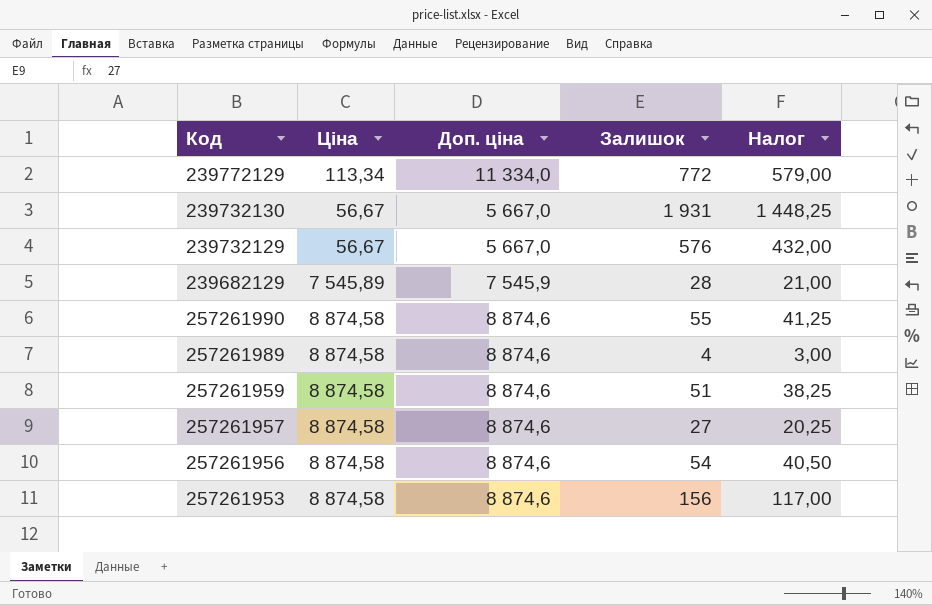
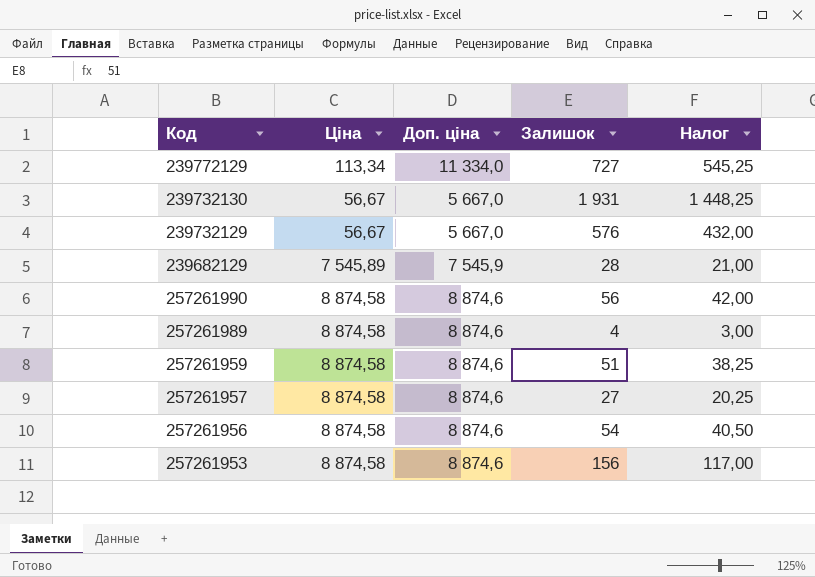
239772129 | Залишок: 772 -> 727
239772129 | Налог: 579,00 -> 545,25
257261990 | Залишок: 55 -> 56
257261990 | Налог: 41,25 -> 42,00

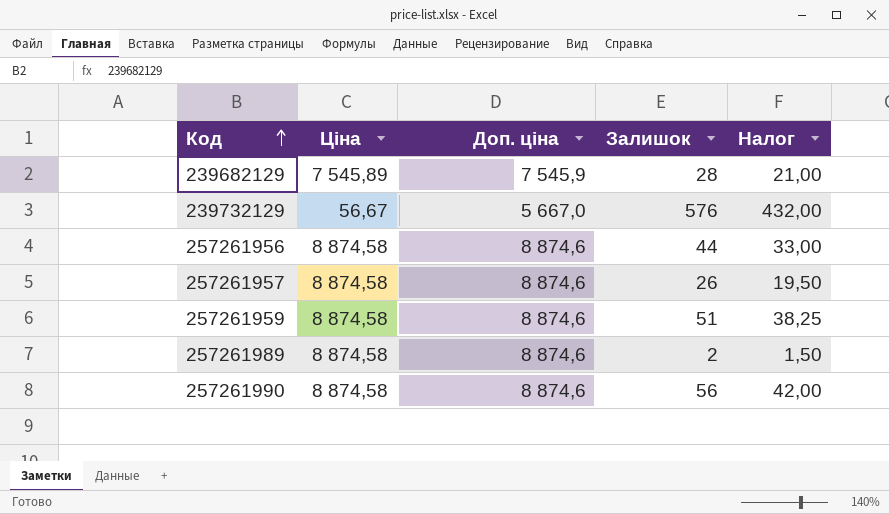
row order: none -> Код ascending
row 239772129: 113,34 | 11 334,0 | 727 | 545,25 -> none
row 239732130: 56,67 | 5 667,0 | 1 931 | 1 448,25 -> none
row 257261953: 8 874,58 | 8 874,6 | 156 | 117,00 -> none
257261956 | Залишок: 54 -> 44
257261956 | Налог: 40,50 -> 33,00
257261957 | Залишок: 27 -> 26
257261957 | Налог: 20,25 -> 19,50
257261989 | Залишок: 4 -> 2
257261989 | Налог: 3,00 -> 1,50

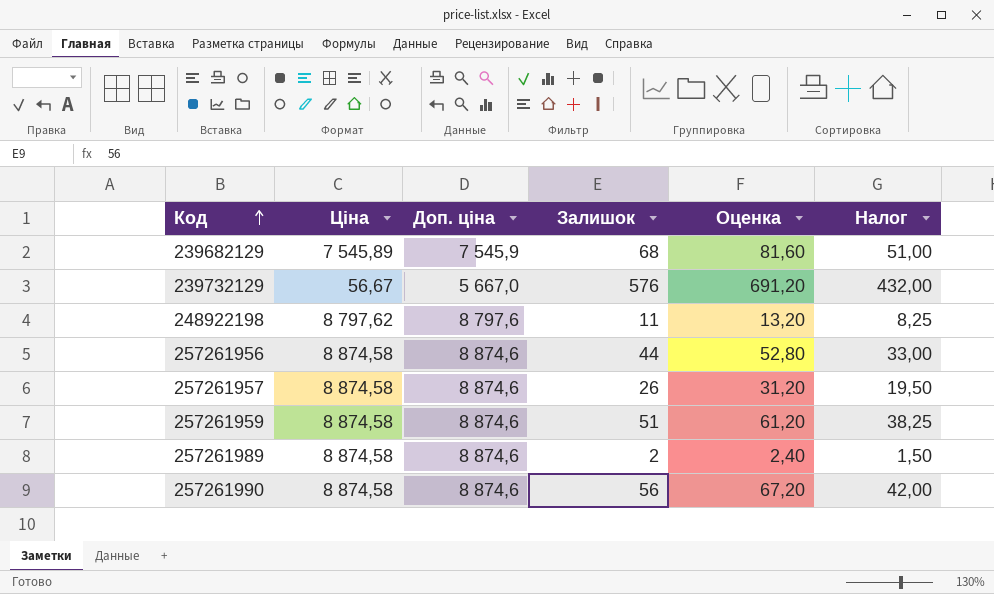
column Оценка | formula: none -> [Залишок] * 1,2
239682129 | Залишок: 28 -> 68
239682129 | Налог: 21,00 -> 51,00
row 248922198: none -> 8 797,62 | 8 797,6 | 11 | 13,20 | 8,25

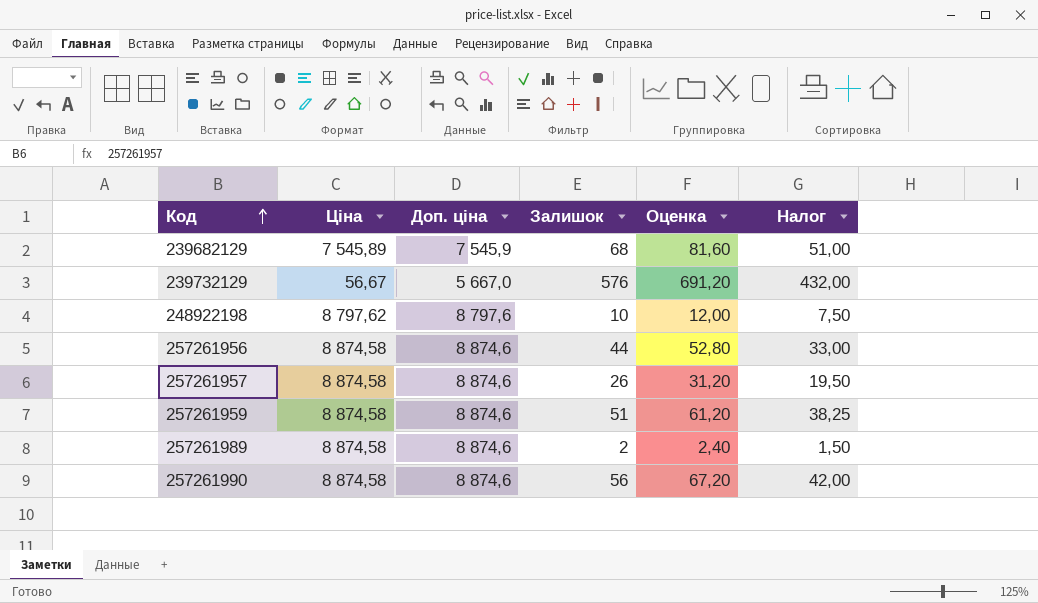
248922198 | Залишок: 11 -> 10
248922198 | Оценка: 13,20 -> 12,00
248922198 | Налог: 8,25 -> 7,50

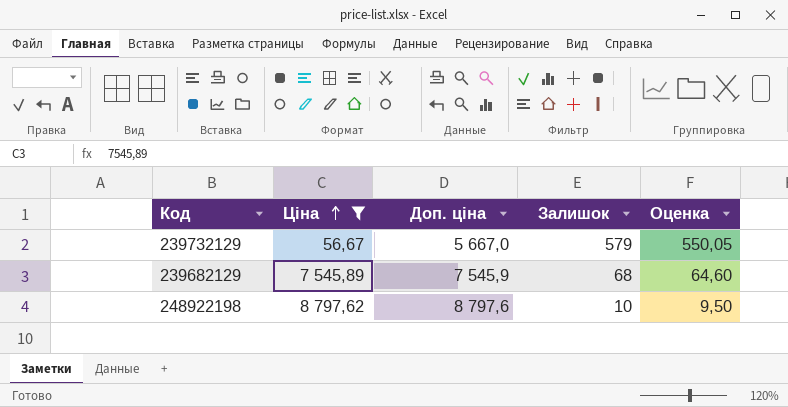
filter: none -> Ціна != 8 874,58
row order: Код ascending -> Ціна ascending
column Налог | formula: [Залишок] * 0,75 -> none
column Оценка | formula: [Залишок] * 1,2 -> [Залишок] * 0,95
239732129 | Залишок: 576 -> 579

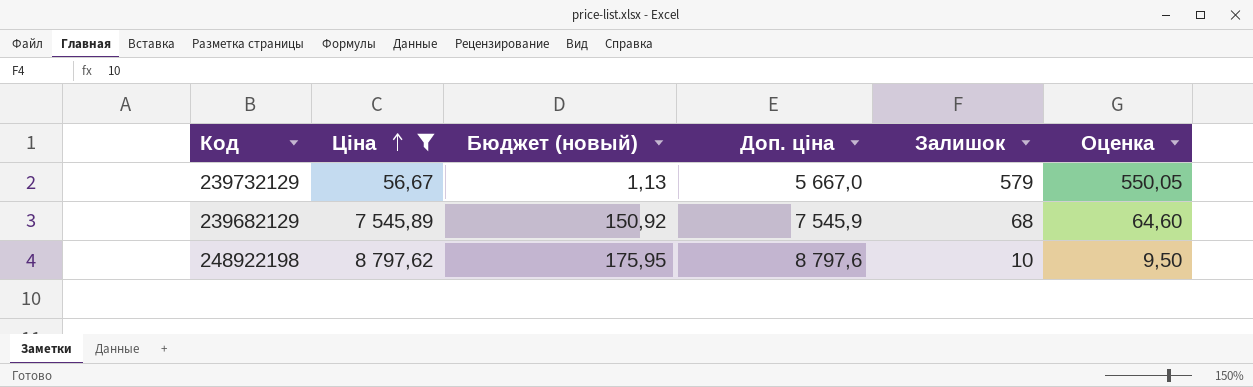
column Бюджет (новый) | formula: none -> [Ціна] * 0,02

